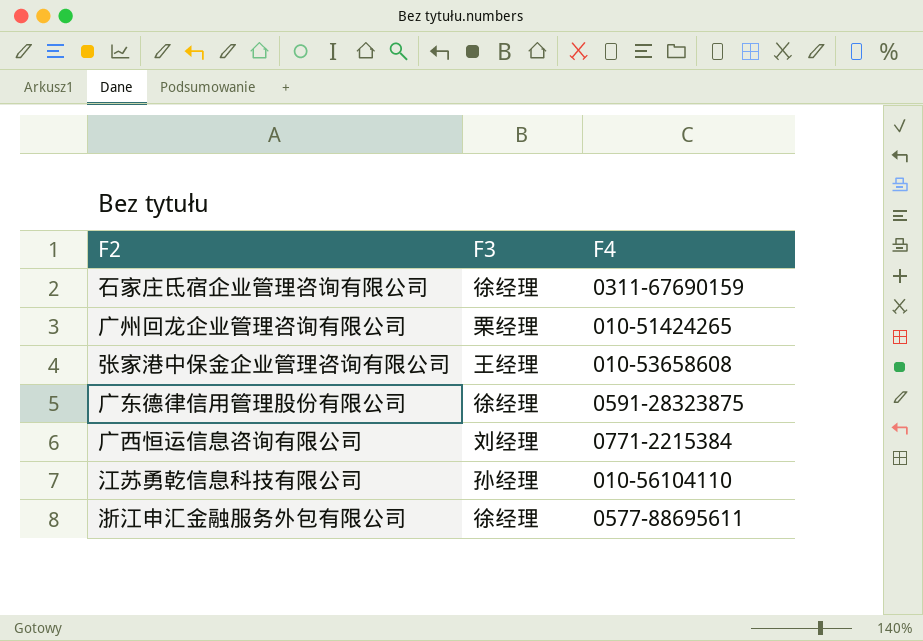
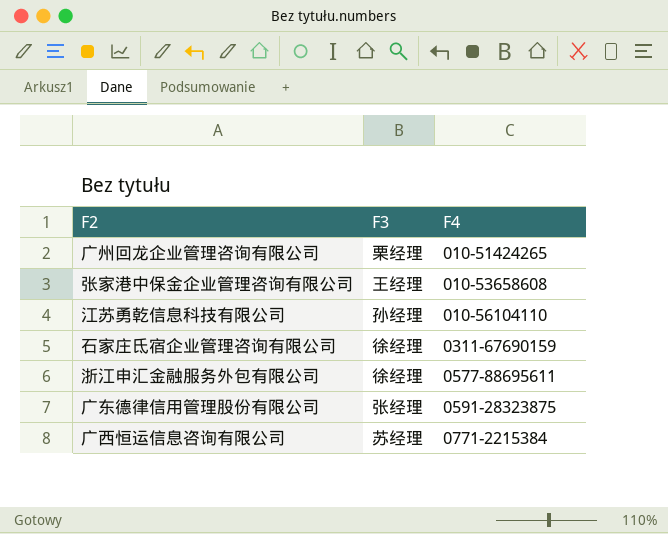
row order: none -> F4 ascending
广东德律信用管理股份有限公司 | F3: 徐经理 -> 张经理
广西恒运信息咨询有限公司 | F3: 刘经理 -> 苏经理

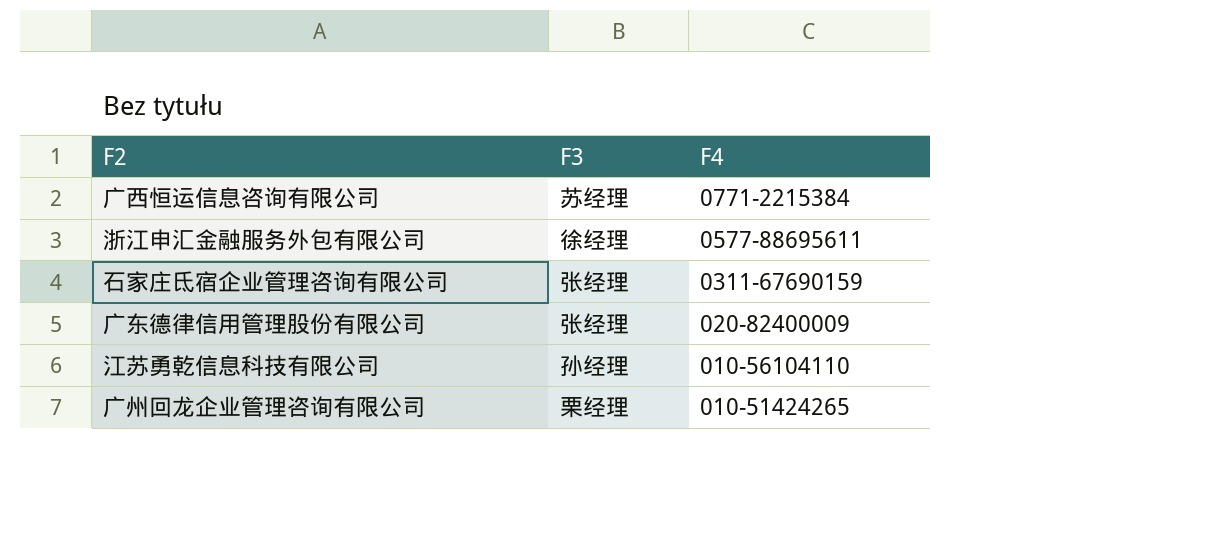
row order: F4 ascending -> F4 descending
row 张家港中保金企业管理咨询有限公司: 王经理 | 010-53658608 -> none
石家庄氐宿企业管理咨询有限公司 | F3: 徐经理 -> 张经理
广东德律信用管理股份有限公司 | F4: 0591-28323875 -> 020-82400009

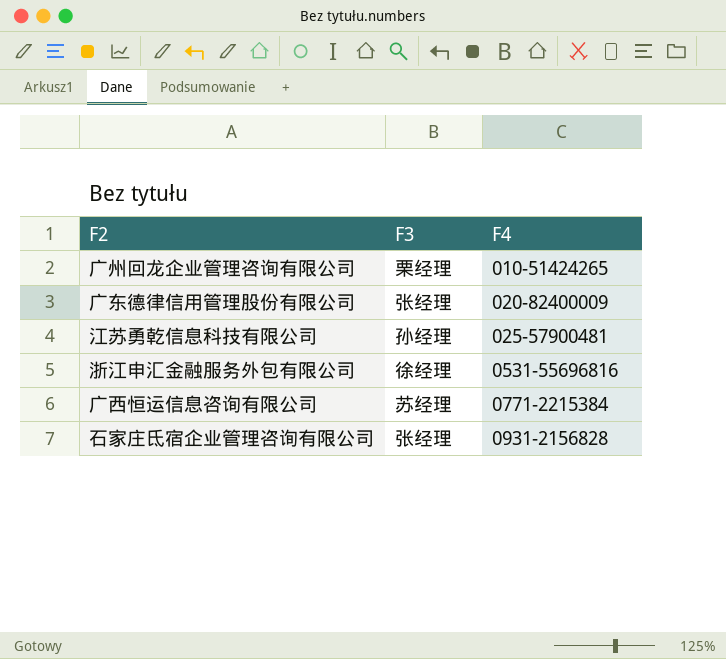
row order: F4 descending -> F4 ascending
江苏勇乾信息科技有限公司 | F4: 010-56104110 -> 025-57900481
浙江申汇金融服务外包有限公司 | F4: 0577-88695611 -> 0531-55696816
石家庄氐宿企业管理咨询有限公司 | F4: 0311-67690159 -> 0931-2156828

